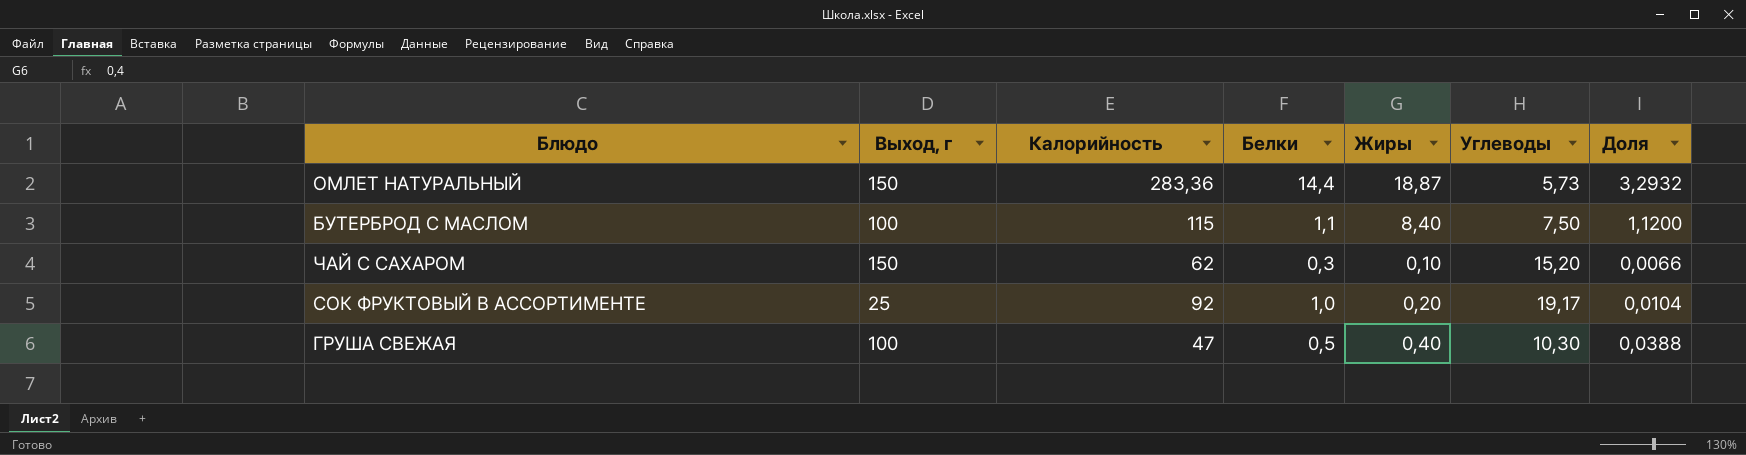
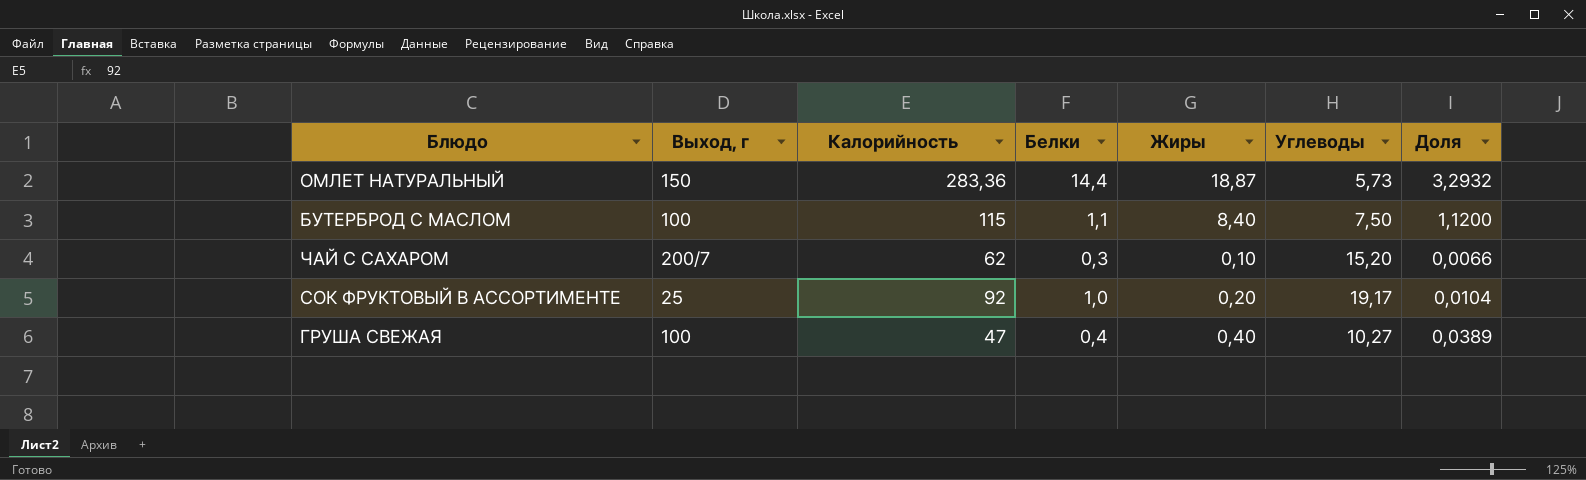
ЧАЙ С САХАРОМ | Выход, г: 150 -> 200/7
ГРУША СВЕЖАЯ | Белки: 0,5 -> 0,4
ГРУША СВЕЖАЯ | Углеводы: 10,30 -> 10,27
ГРУША СВЕЖАЯ | Доля: 0,0388 -> 0,0389

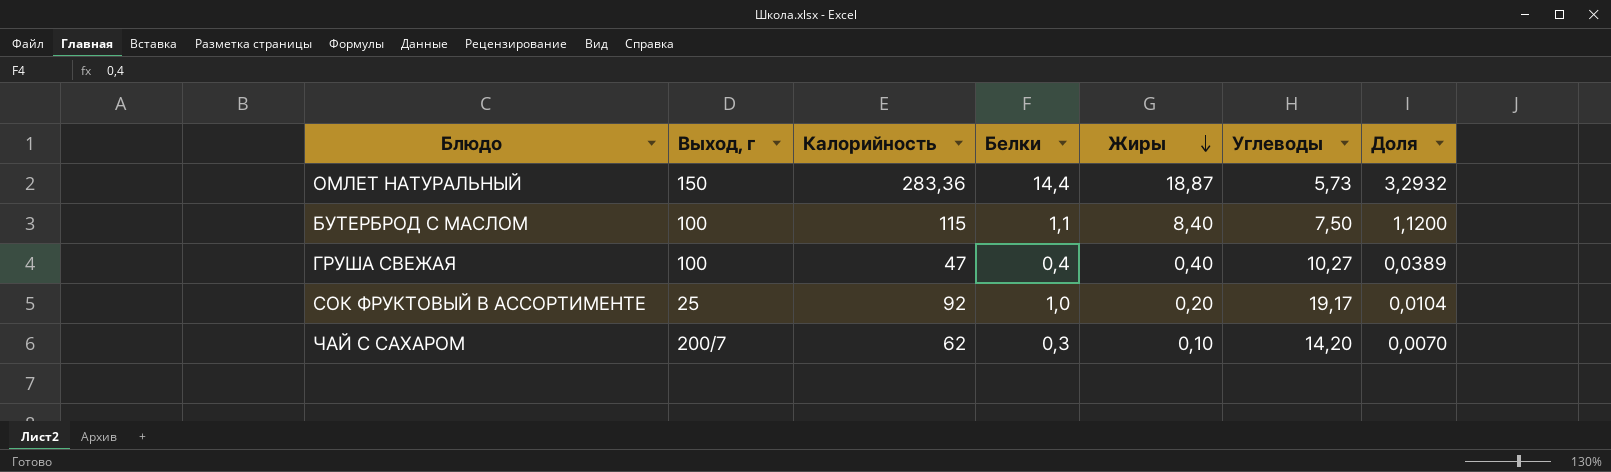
row order: none -> Жиры descending
ЧАЙ С САХАРОМ | Углеводы: 15,20 -> 14,20
ЧАЙ С САХАРОМ | Доля: 0,0066 -> 0,0070

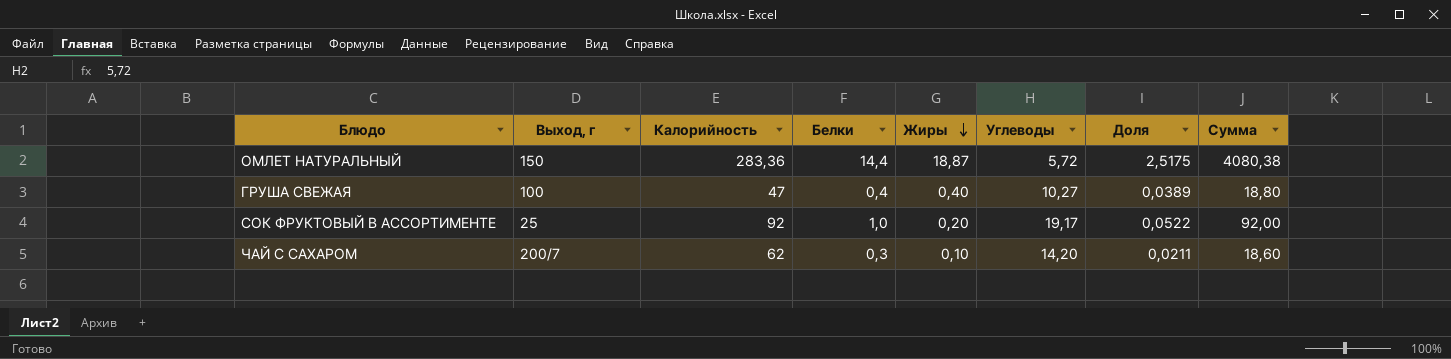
column Доля | formula: [Жиры] / [Углеводы] -> [Белки] / [Углеводы]
column Сумма | formula: none -> [Калорийность] * [Белки]
row БУТЕРБРОД С МАСЛОМ: 100 | 115 | 1,1 | 8,40 | 7,50 | 1,1200 -> none
ОМЛЕТ НАТУРАЛЬНЫЙ | Углеводы: 5,73 -> 5,72

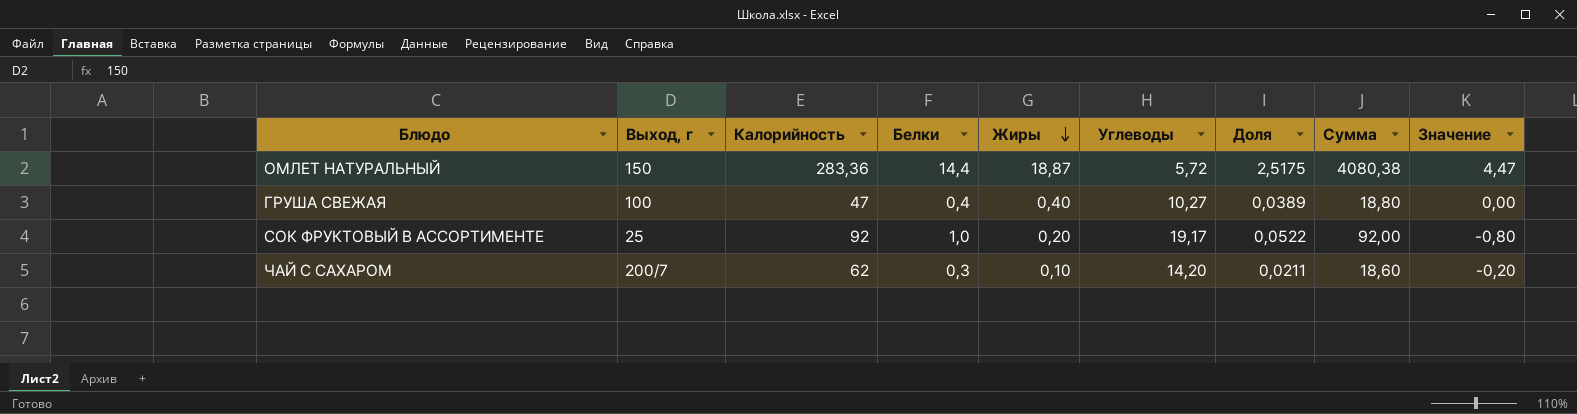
column Значение | formula: none -> [Жиры] - [Белки]

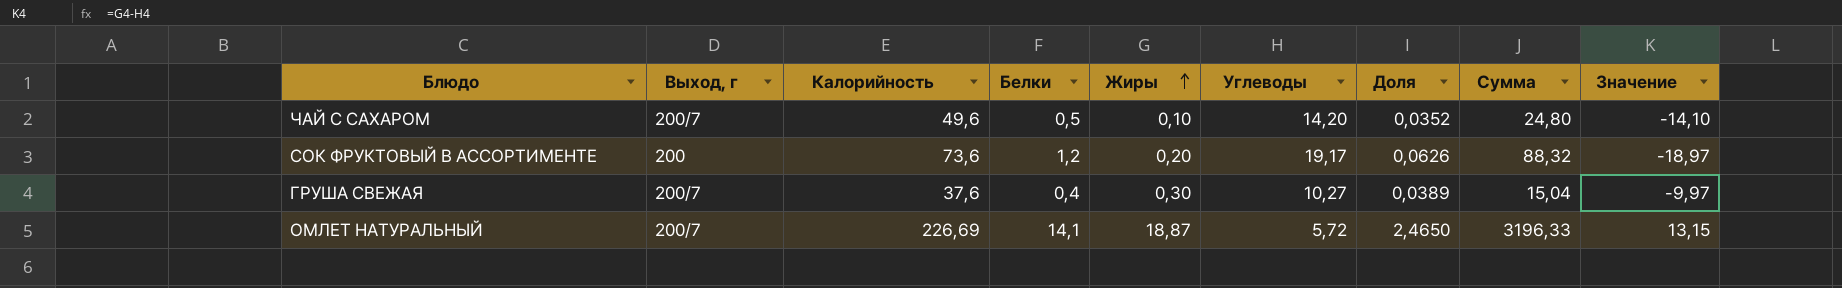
row order: Жиры descending -> Жиры ascending
column Значение | formula: [Жиры] - [Белки] -> [Жиры] - [Углеводы]
ЧАЙ С САХАРОМ | Калорийность: 62 -> 49,6
ЧАЙ С САХАРОМ | Белки: 0,3 -> 0,5
ЧАЙ С САХАРОМ | Доля: 0,0211 -> 0,0352
ЧАЙ С САХАРОМ | Сумма: 18,60 -> 24,80
СОК ФРУКТОВЫЙ В АССОРТИМЕНТЕ | Выход, г: 25 -> 200
СОК ФРУКТОВЫЙ В АССОРТИМЕНТЕ | Калорийность: 92 -> 73,6
СОК ФРУКТОВЫЙ В АССОРТИМЕНТЕ | Белки: 1,0 -> 1,2
СОК ФРУКТОВЫЙ В АССОРТИМЕНТЕ | Доля: 0,0522 -> 0,0626
СОК ФРУКТОВЫЙ В АССОРТИМЕНТЕ | Сумма: 92,00 -> 88,32
ГРУША СВЕЖАЯ | Выход, г: 100 -> 200/7
ГРУША СВЕЖАЯ | Калорийность: 47 -> 37,6
ГРУША СВЕЖАЯ | Жиры: 0,40 -> 0,30
ГРУША СВЕЖАЯ | Сумма: 18,80 -> 15,04
ОМЛЕТ НАТУРАЛЬНЫЙ | Выход, г: 150 -> 200/7
ОМЛЕТ НАТУРАЛЬНЫЙ | Калорийность: 283,36 -> 226,69
ОМЛЕТ НАТУРАЛЬНЫЙ | Белки: 14,4 -> 14,1
ОМЛЕТ НАТУРАЛЬНЫЙ | Доля: 2,5175 -> 2,4650
ОМЛЕТ НАТУРАЛЬНЫЙ | Сумма: 4080,38 -> 3196,33

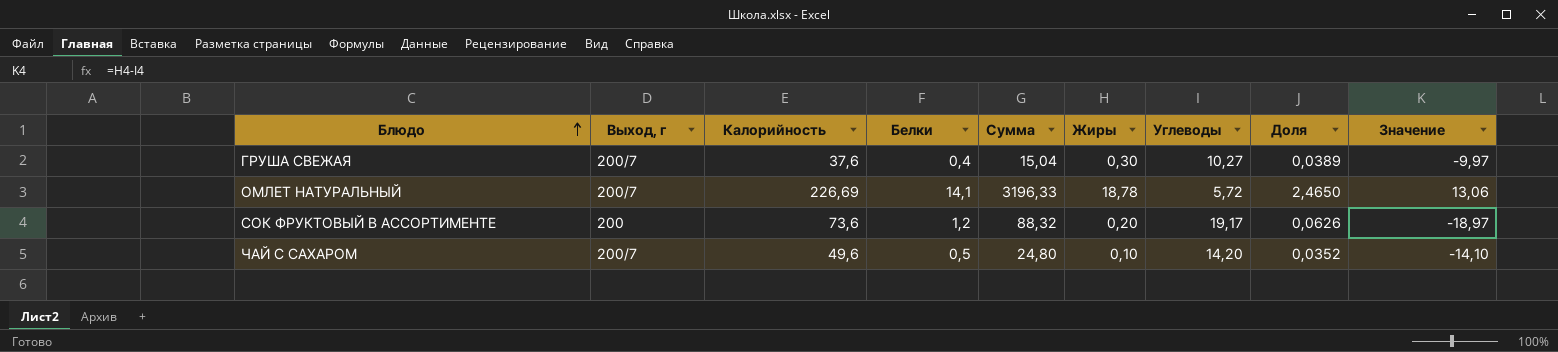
row order: Жиры ascending -> Блюдо ascending
column Сумма | position: 8 -> 5
ОМЛЕТ НАТУРАЛЬНЫЙ | Жиры: 18,87 -> 18,78
ОМЛЕТ НАТУРАЛЬНЫЙ | Значение: 13,15 -> 13,06

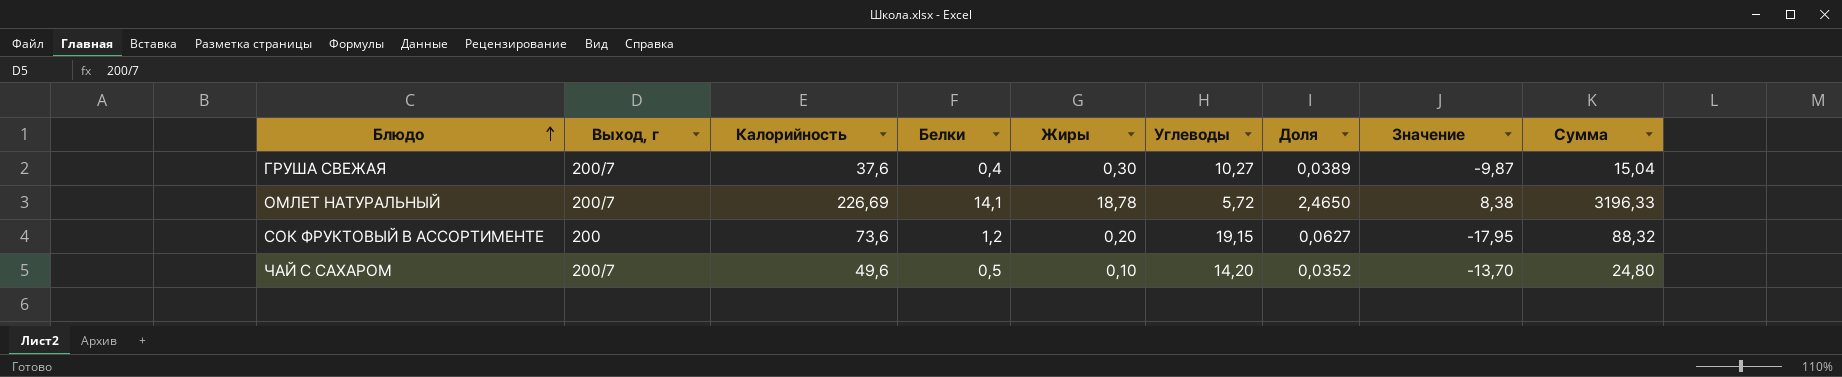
column Значение | formula: [Жиры] - [Углеводы] -> [Белки] - [Углеводы]
column Сумма | position: 5 -> 9
СОК ФРУКТОВЫЙ В АССОРТИМЕНТЕ | Углеводы: 19,17 -> 19,15
СОК ФРУКТОВЫЙ В АССОРТИМЕНТЕ | Доля: 0,0626 -> 0,0627

